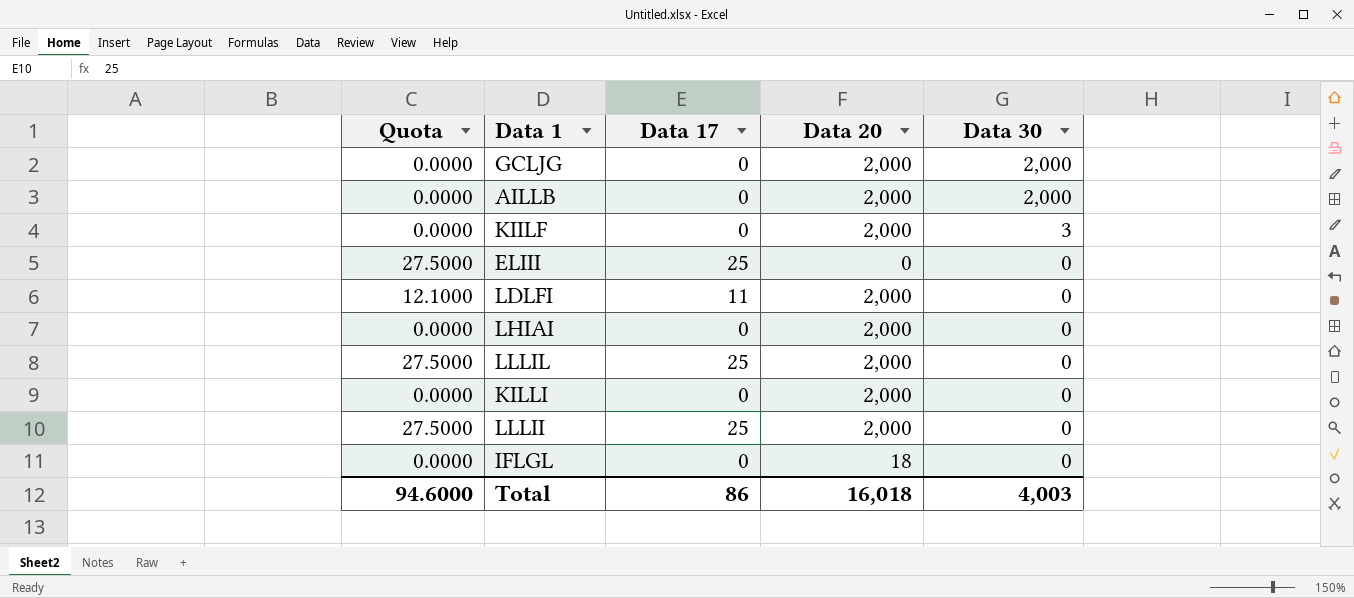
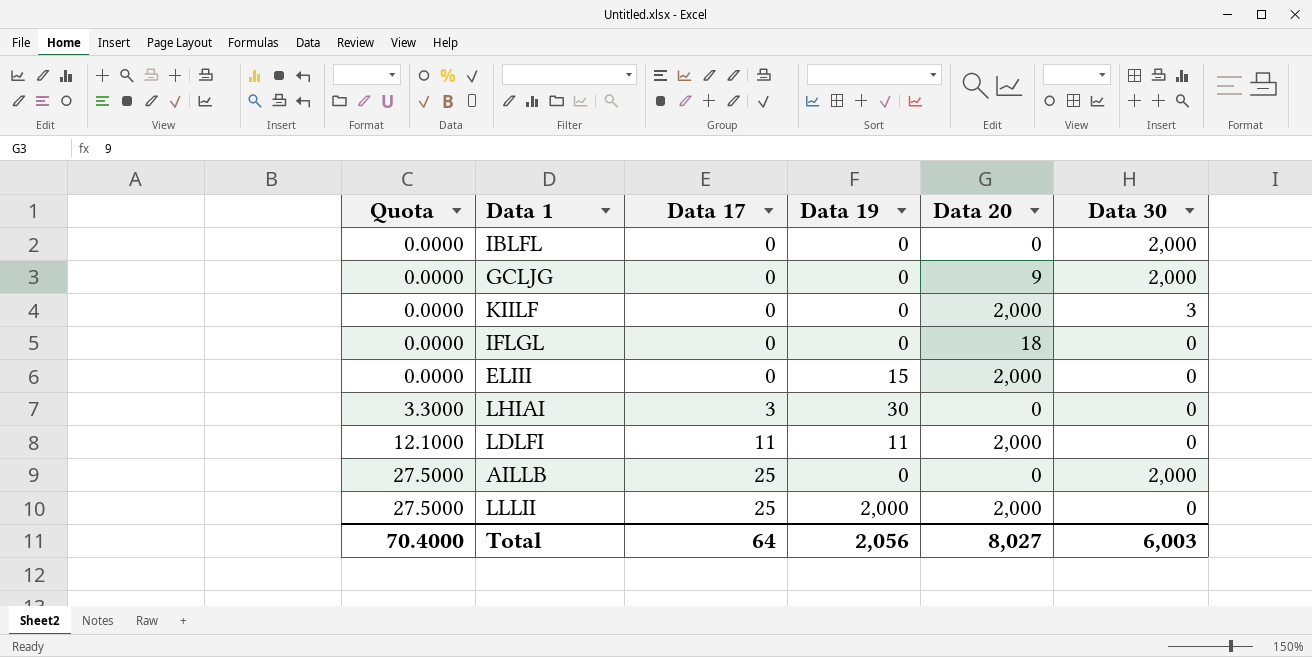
row order: Data 30 descending -> Quota ascending
column Data 19 | position: none -> 4
row LLLIL: 27.5000 | 25 | 2,000 | 0 -> none
row KILLI: 0.0000 | 0 | 2,000 | 0 -> none
row IBLFL: none -> 0.0000 | 0 | 0 | 0 | 2,000
GCLJG | Data 20: 2,000 -> 9
ELIII | Quota: 27.5000 -> 0.0000
ELIII | Data 17: 25 -> 0
ELIII | Data 20: 0 -> 2,000
LHIAI | Quota: 0.0000 -> 3.3000
LHIAI | Data 17: 0 -> 3
LHIAI | Data 20: 2,000 -> 0
AILLB | Quota: 0.0000 -> 27.5000
AILLB | Data 17: 0 -> 25
AILLB | Data 20: 2,000 -> 0
Total | Quota: 94.6000 -> 70.4000
Total | Data 17: 86 -> 64
Total | Data 20: 16,018 -> 8,027
Total | Data 30: 4,003 -> 6,003

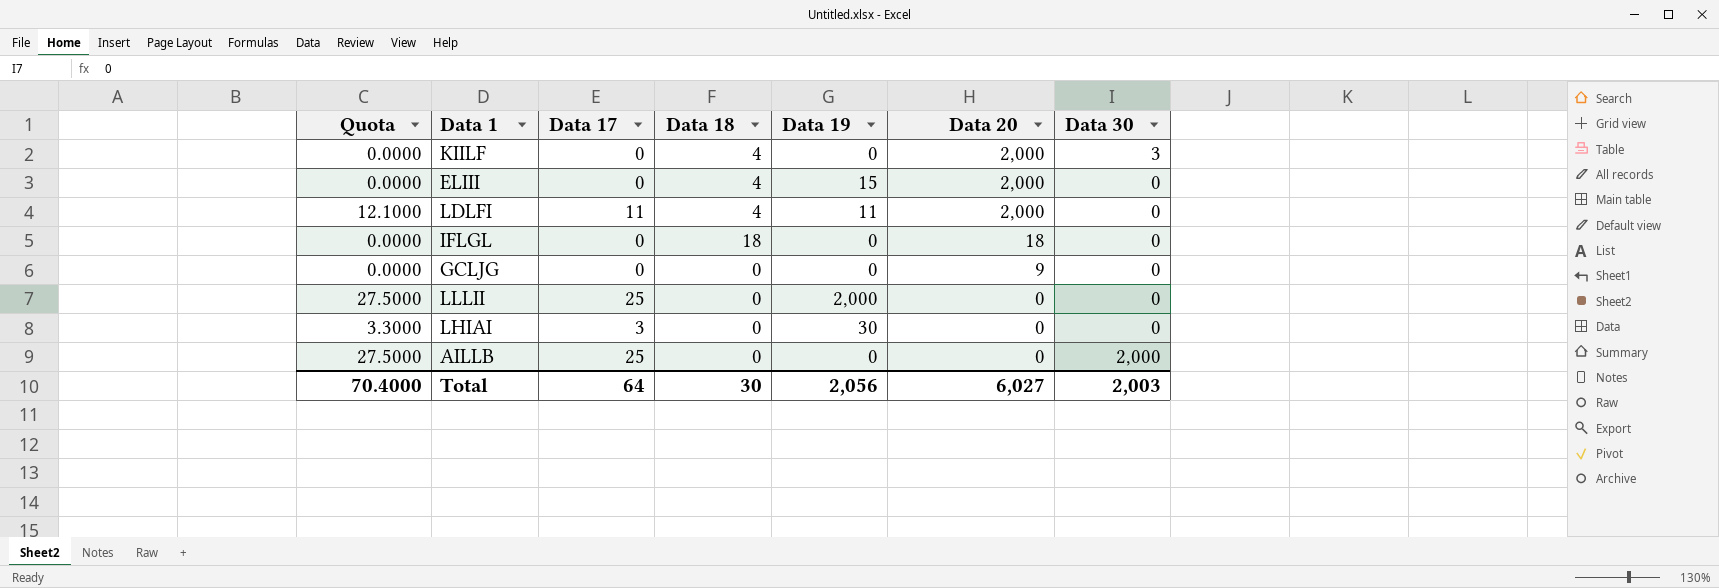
row order: Quota ascending -> Data 20 descending
column Data 18 | position: none -> 4
row IBLFL: 0.0000 | 0 | 0 | 0 | 2,000 -> none
GCLJG | Data 30: 2,000 -> 0
LLLII | Data 20: 2,000 -> 0
Total | Data 20: 8,027 -> 6,027
Total | Data 30: 6,003 -> 2,003

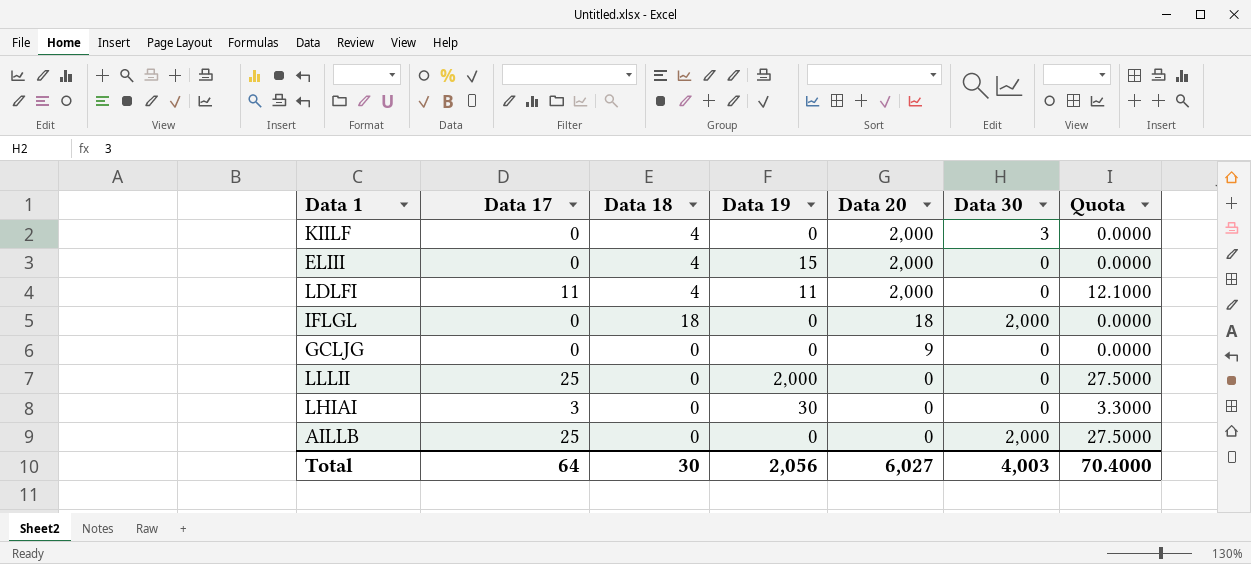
column Quota | position: 1 -> 7
IFLGL | Data 30: 0 -> 2,000
Total | Data 30: 2,003 -> 4,003

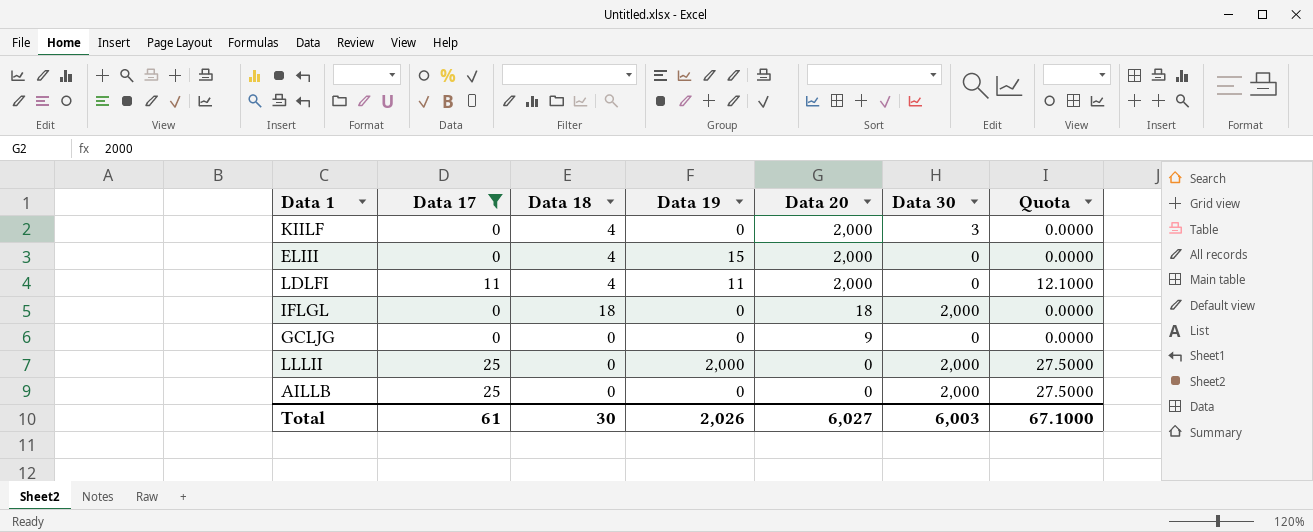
filter: none -> Data 17 != 3
LLLII | Data 30: 0 -> 2,000
Total | Data 17: 64 -> 61
Total | Data 19: 2,056 -> 2,026
Total | Data 30: 4,003 -> 6,003
Total | Quota: 70.4000 -> 67.1000

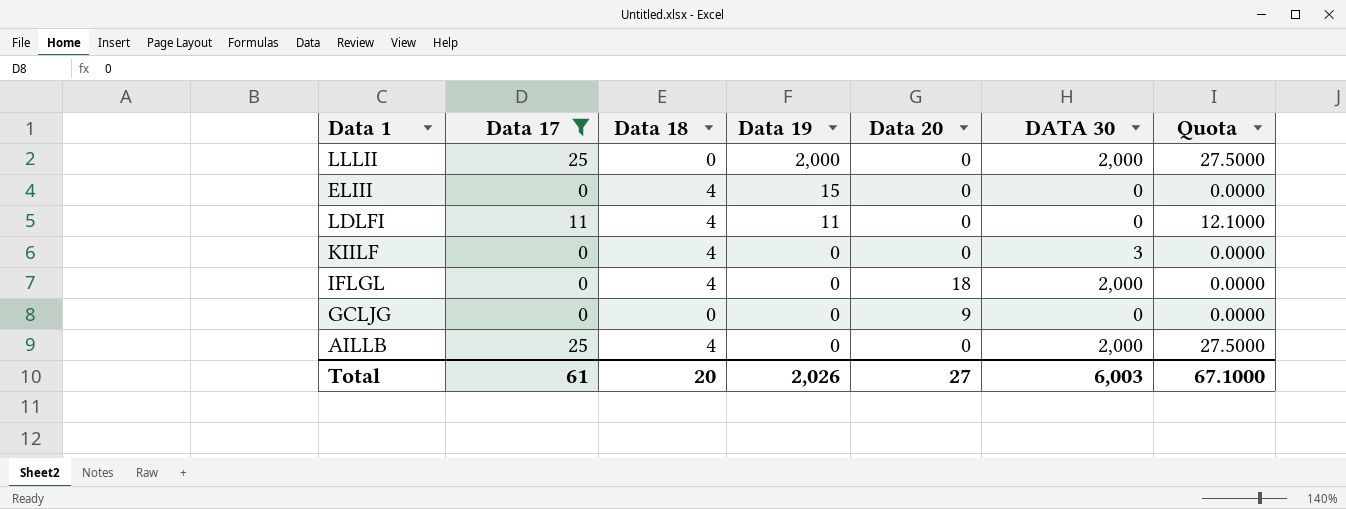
row order: Data 20 descending -> Data 19 descending
column name: Data 30 -> DATA 30
ELIII | Data 20: 2,000 -> 0
LDLFI | Data 20: 2,000 -> 0
KIILF | Data 20: 2,000 -> 0
IFLGL | Data 18: 18 -> 4
AILLB | Data 18: 0 -> 4
Total | Data 18: 30 -> 20
Total | Data 20: 6,027 -> 27

